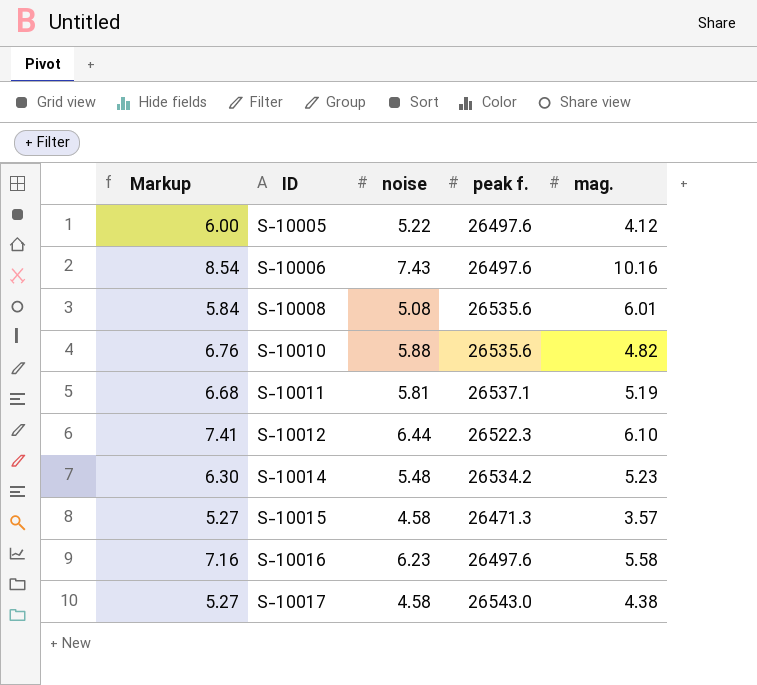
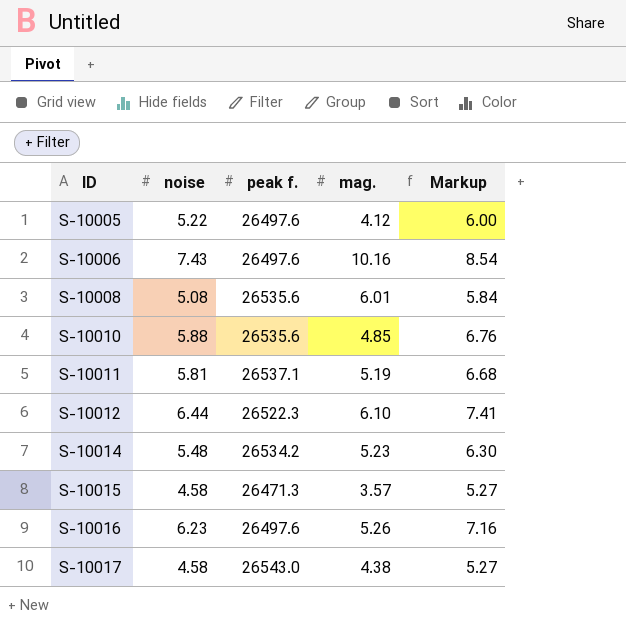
column Markup | position: 1 -> 5
S-10010 | mag.: 4.82 -> 4.85
S-10016 | mag.: 5.58 -> 5.26

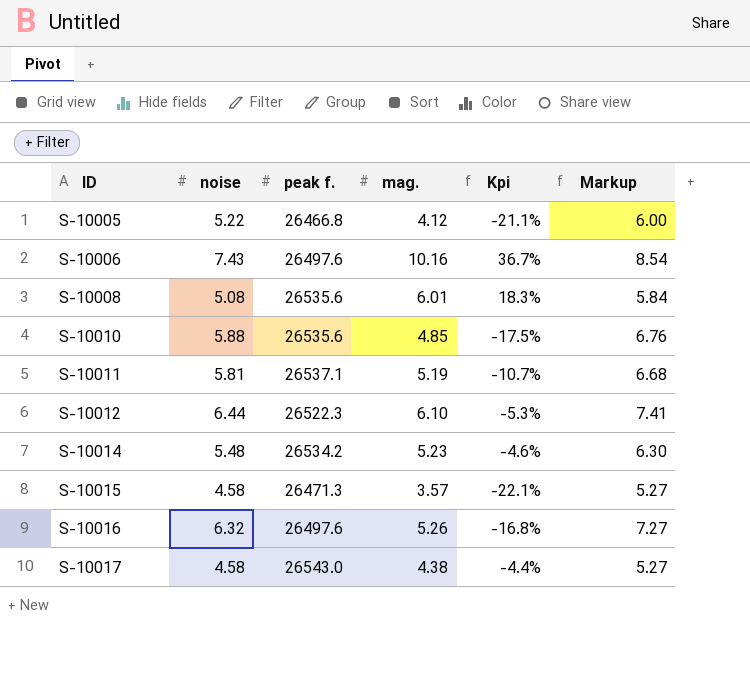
column Kpi | formula: none -> ([mag.] - [noise]) / [noise]
S-10005 | peak f.: 26497.6 -> 26466.8
S-10016 | noise: 6.23 -> 6.32
S-10016 | Markup: 7.16 -> 7.27

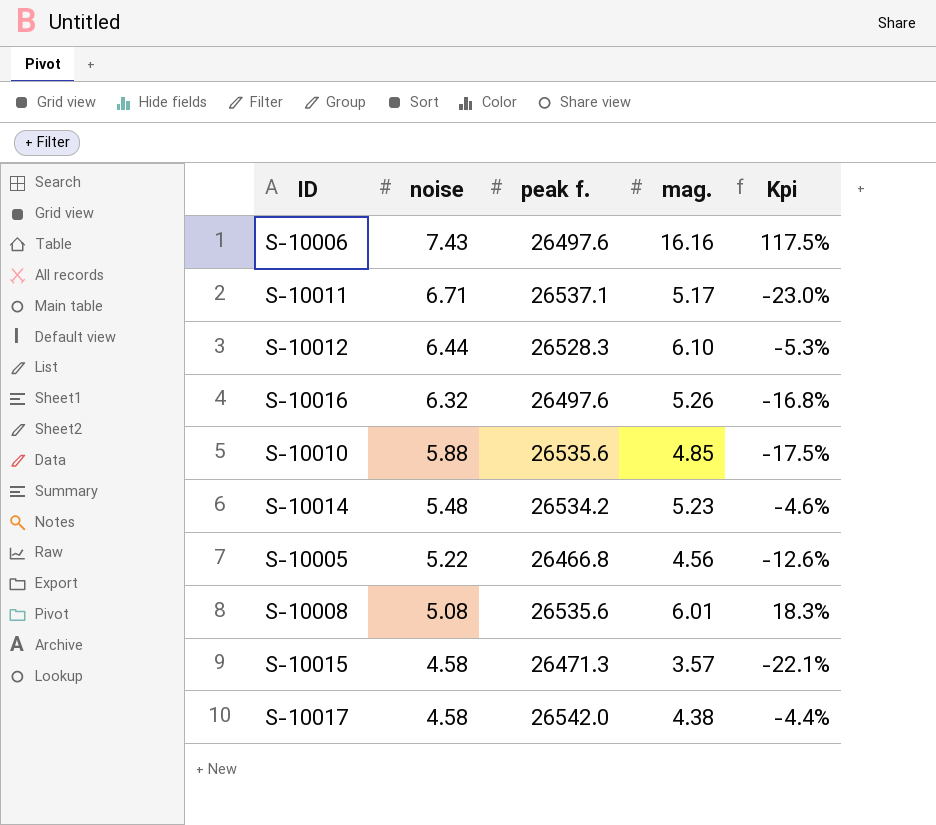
row order: ID ascending -> noise descending
column Markup | formula: [noise] * 1.15 -> none
S-10006 | mag.: 10.16 -> 16.16
S-10006 | Kpi: 36.7% -> 117.5%
S-10011 | noise: 5.81 -> 6.71
S-10011 | mag.: 5.19 -> 5.17
S-10011 | Kpi: -10.7% -> -23.0%
S-10012 | peak f.: 26522.3 -> 26528.3
S-10005 | mag.: 4.12 -> 4.56
S-10005 | Kpi: -21.1% -> -12.6%
S-10017 | peak f.: 26543.0 -> 26542.0

